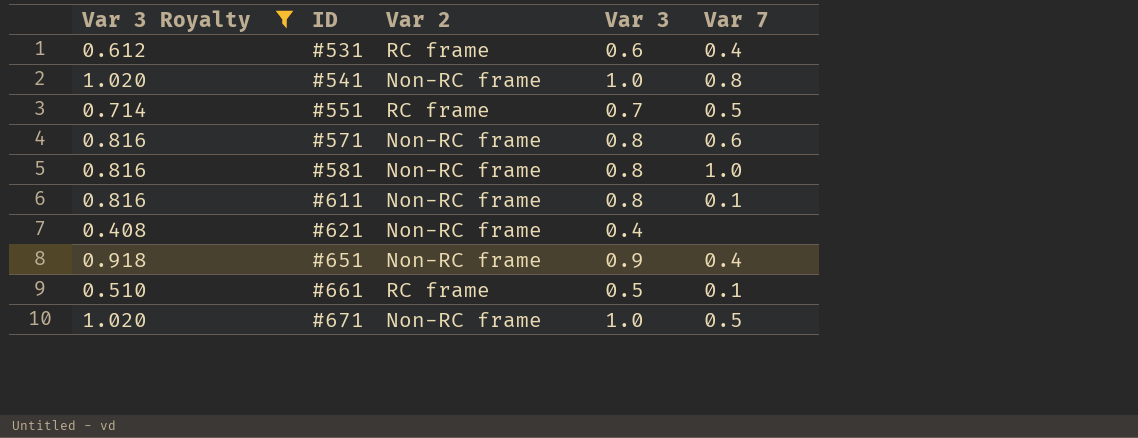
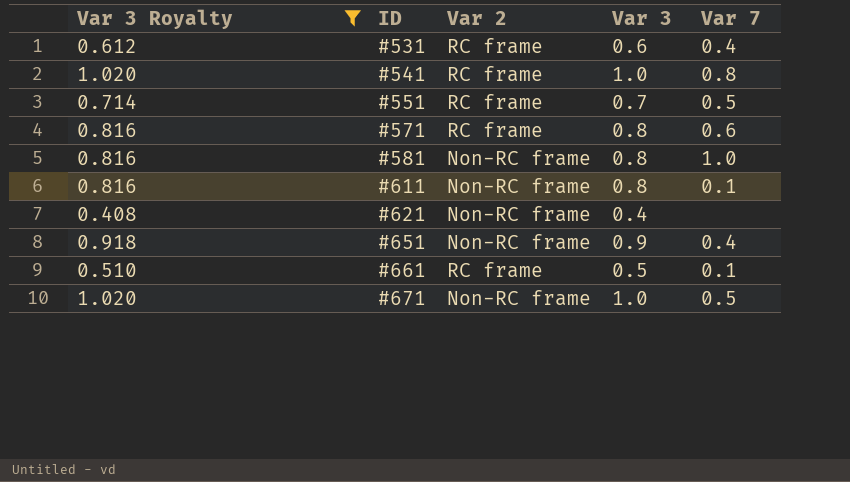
#541 | Var 2: Non-RC frame -> RC frame
#571 | Var 2: Non-RC frame -> RC frame

